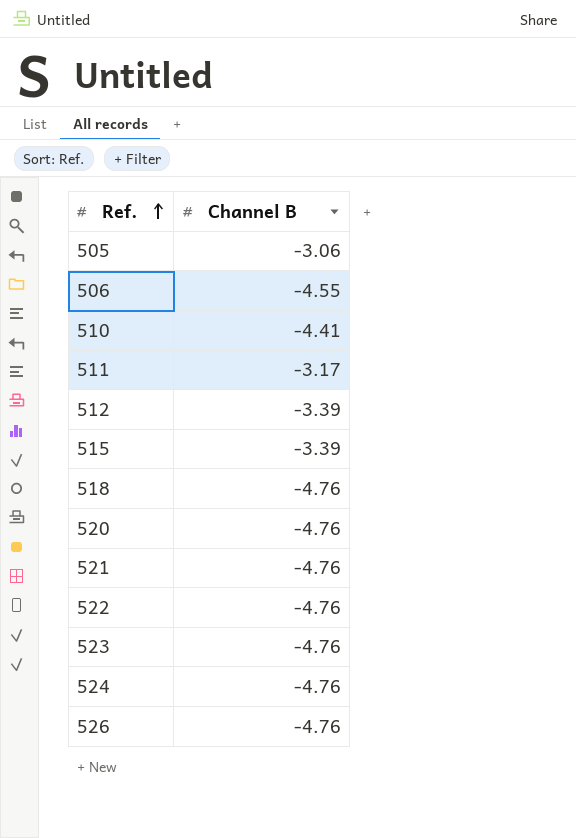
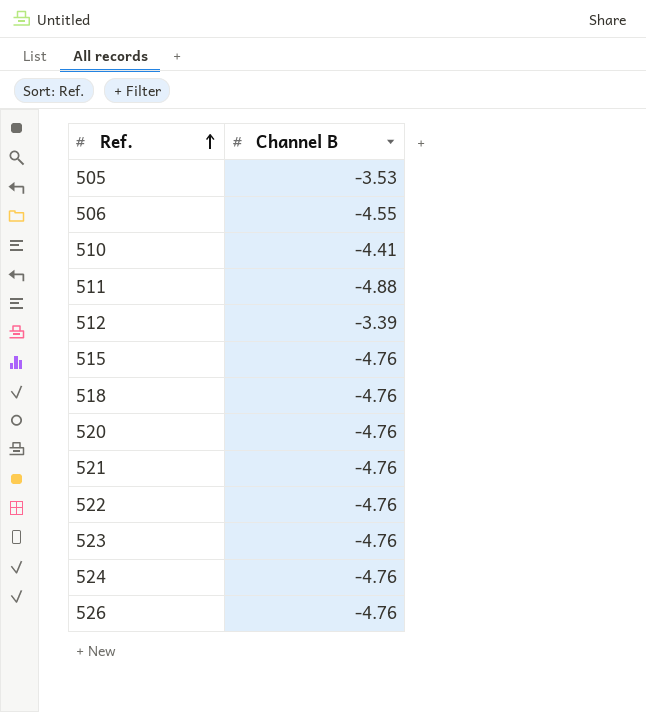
505 | Channel B: -3.06 -> -3.53
511 | Channel B: -3.17 -> -4.88
515 | Channel B: -3.39 -> -4.76

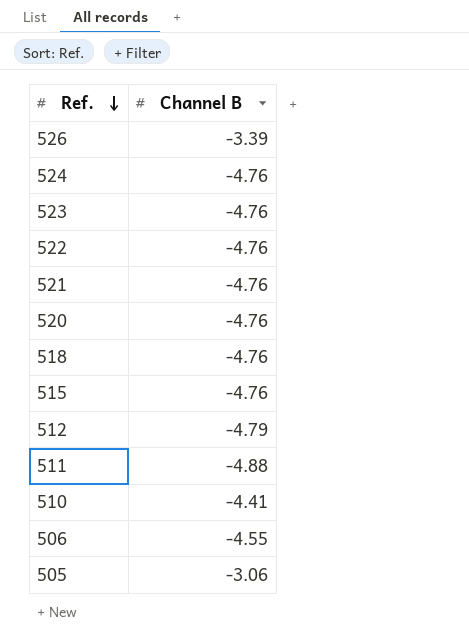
row order: Ref. ascending -> Ref. descending
526 | Channel B: -4.76 -> -3.39
512 | Channel B: -3.39 -> -4.79
505 | Channel B: -3.53 -> -3.06

